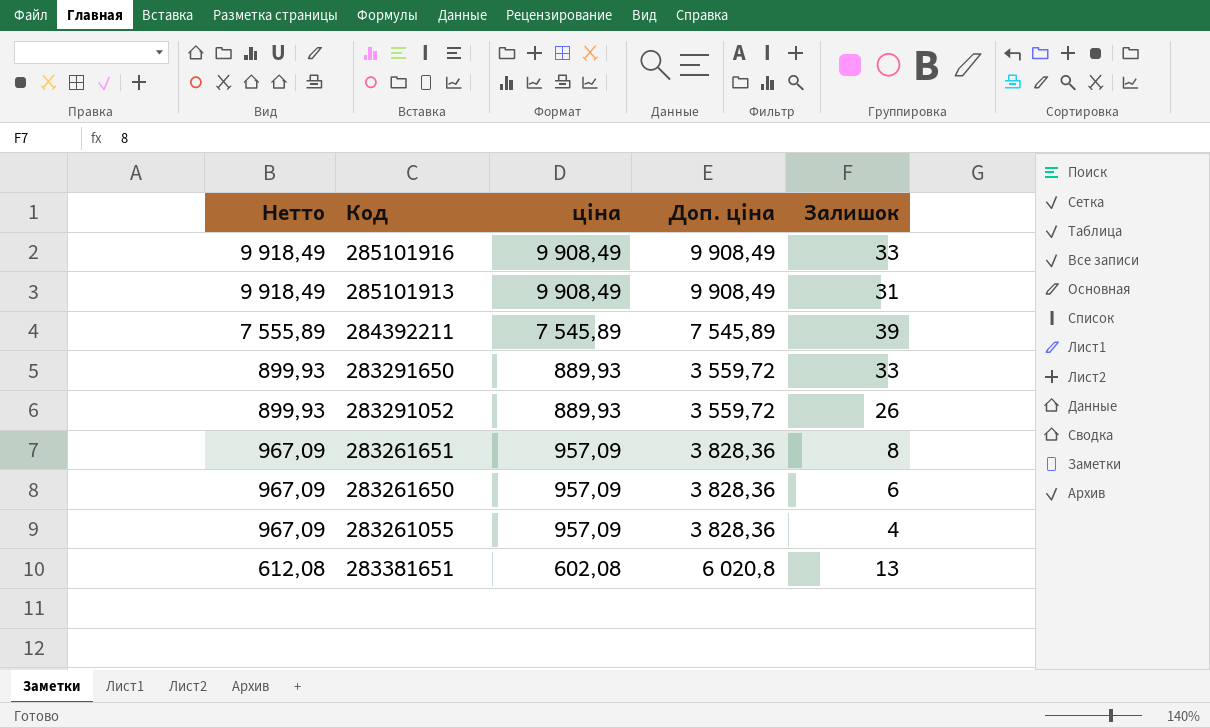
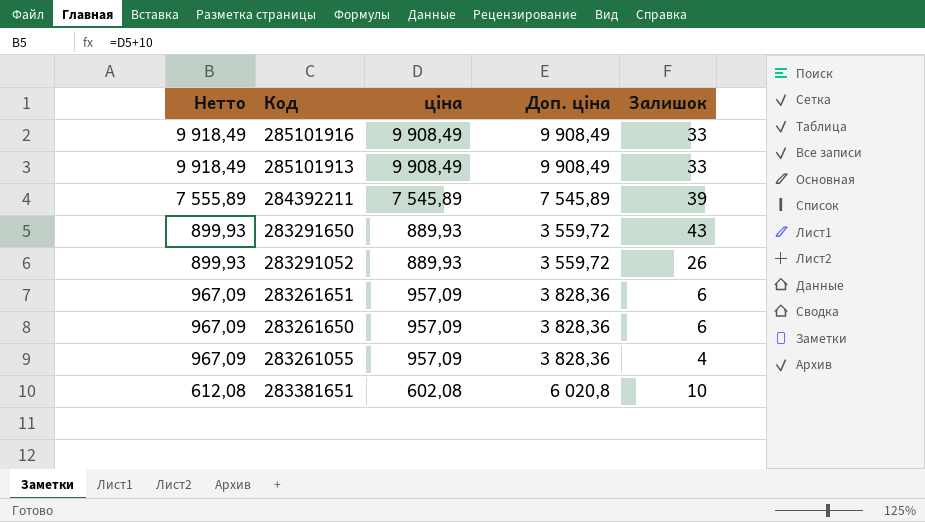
285101913 | Залишок: 31 -> 33
283291650 | Залишок: 33 -> 43
283261651 | Залишок: 8 -> 6
283381651 | Залишок: 13 -> 10

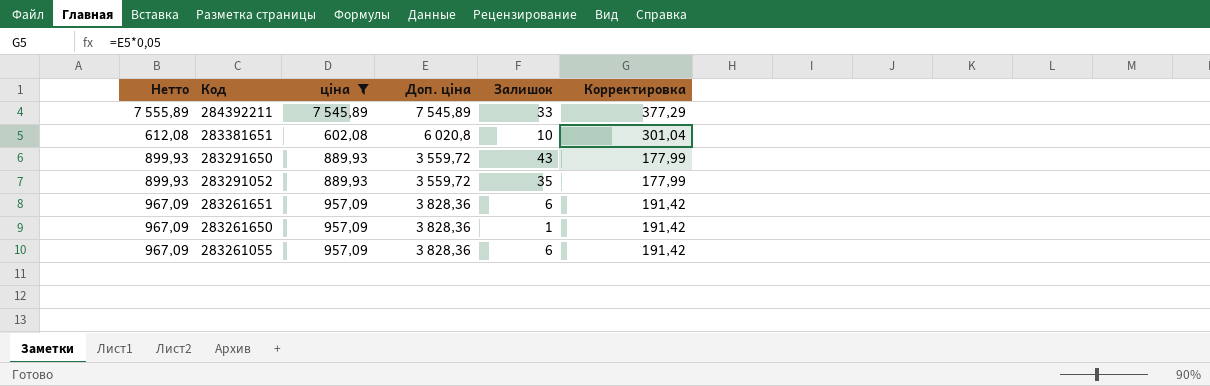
filter: none -> ціна != 9 908,49
row order: none -> Код descending
column Корректировка | formula: none -> [Доп. ціна] * 0,05
284392211 | Залишок: 39 -> 33
283291052 | Залишок: 26 -> 35
283261650 | Залишок: 6 -> 1
283261055 | Залишок: 4 -> 6

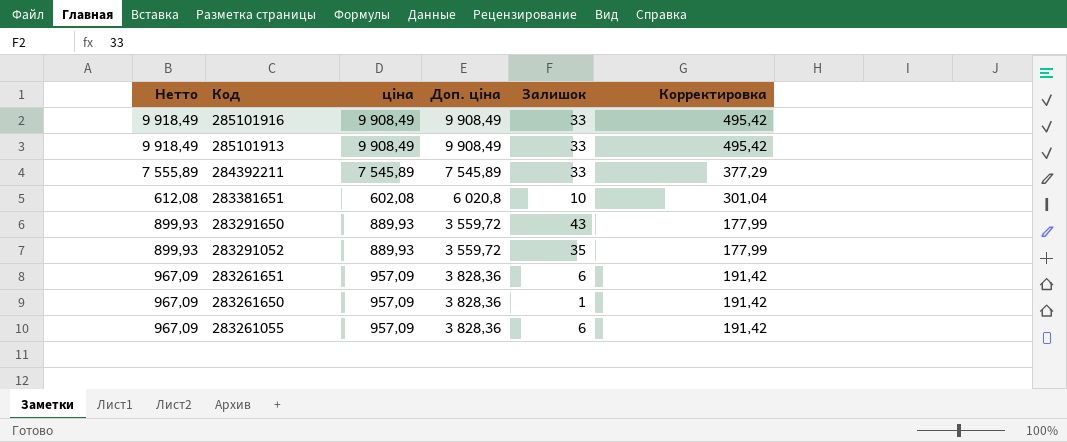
filter: ціна != 9 908,49 -> none

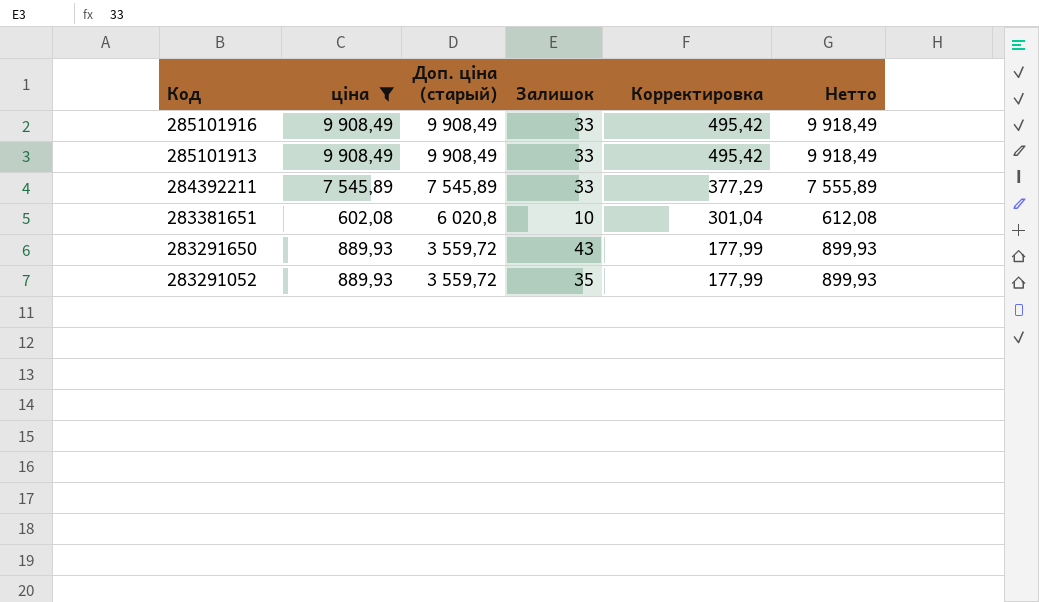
filter: none -> ціна != 957,09
column name: Доп. ціна -> Доп. ціна (старый)
column Нетто | position: 1 -> 6

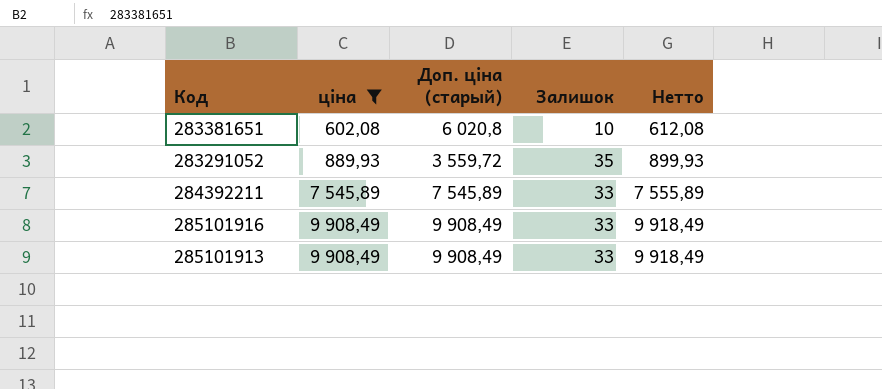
row order: Код descending -> ціна ascending
column Корректировка | formula: [Доп. ціна (старый)] * 0,05 -> none
row 283291650: 889,93 | 3 559,72 | 43 | 177,99 | 899,93 -> none

